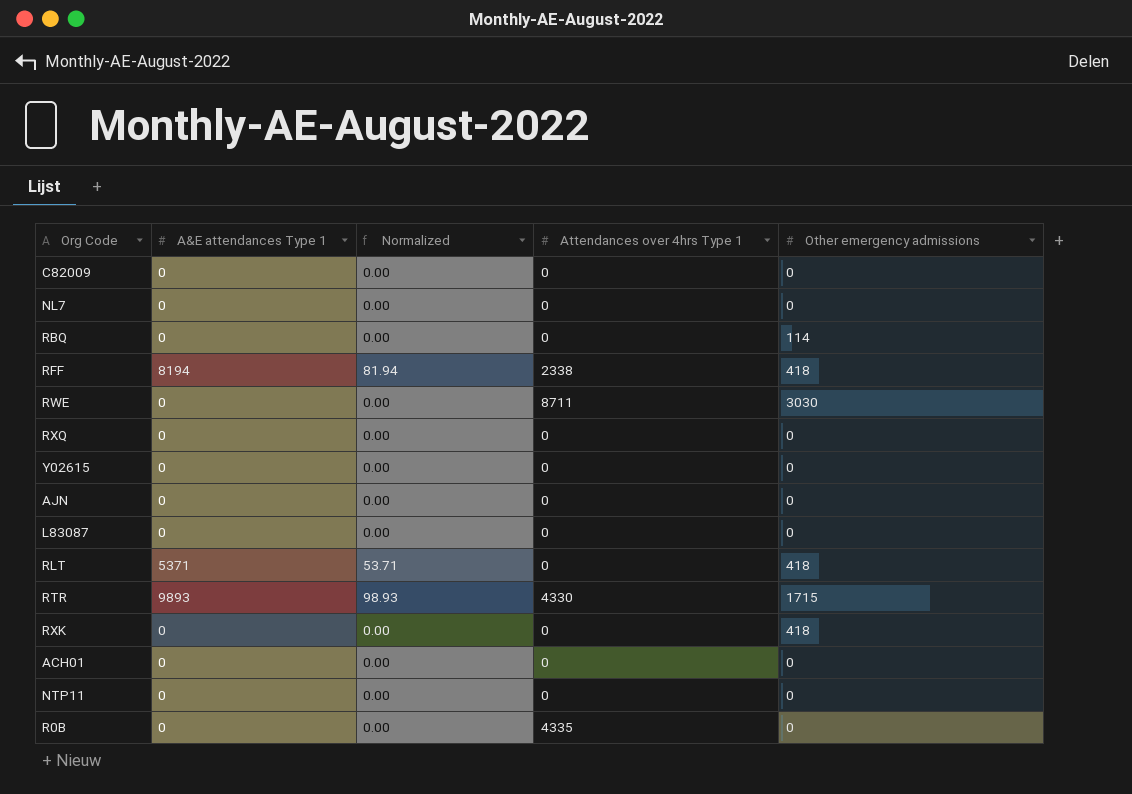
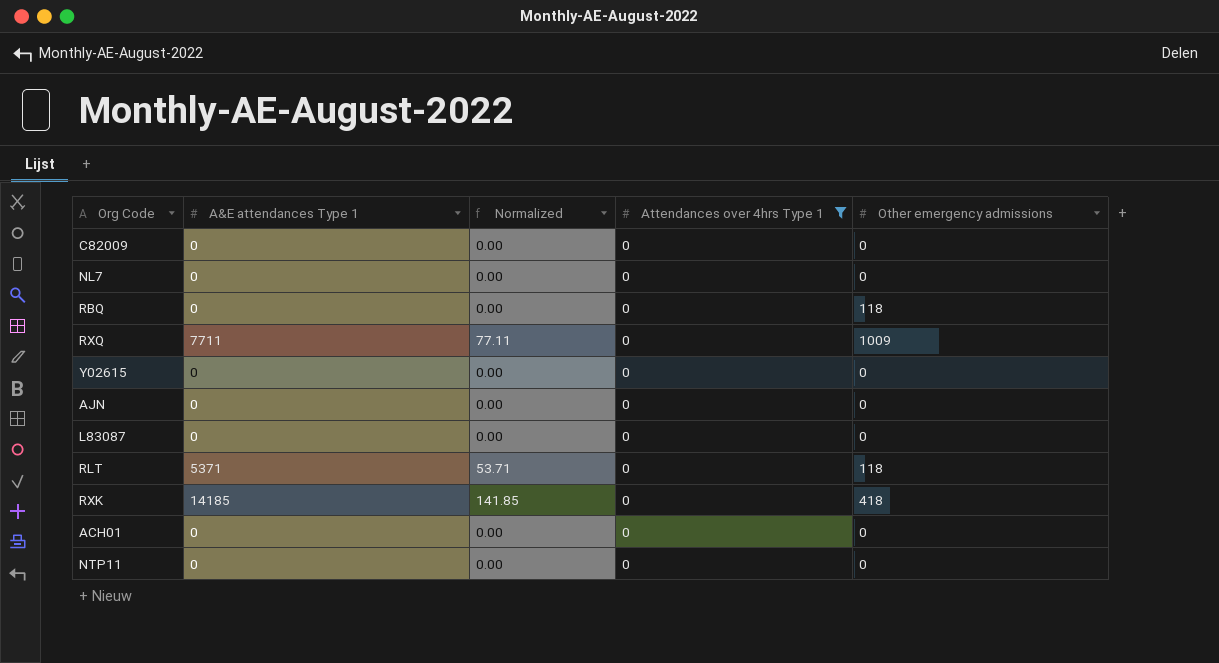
filter: none -> Attendances over 4hrs Type 1 = 0
RBQ | Other emergency admissions: 114 -> 118
RXQ | A&E attendances Type 1: 0 -> 7711
RXQ | Normalized: 0.00 -> 77.11
RXQ | Other emergency admissions: 0 -> 1009
RLT | Other emergency admissions: 418 -> 118
RXK | A&E attendances Type 1: 0 -> 14185
RXK | Normalized: 0.00 -> 141.85

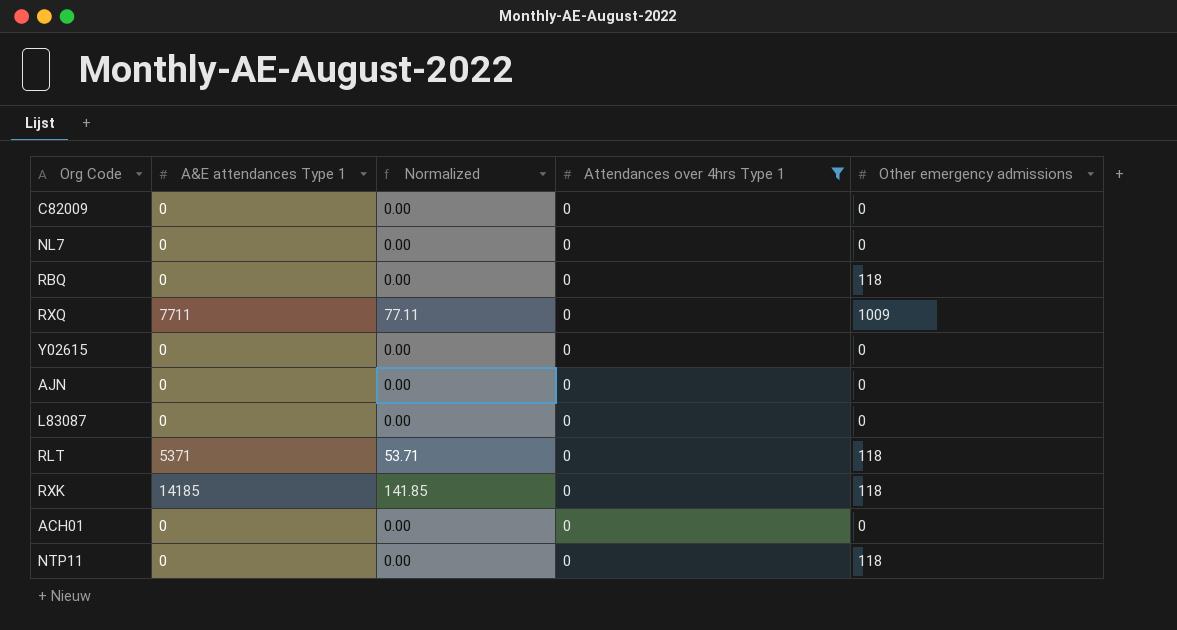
RXK | Other emergency admissions: 418 -> 118
NTP11 | Other emergency admissions: 0 -> 118

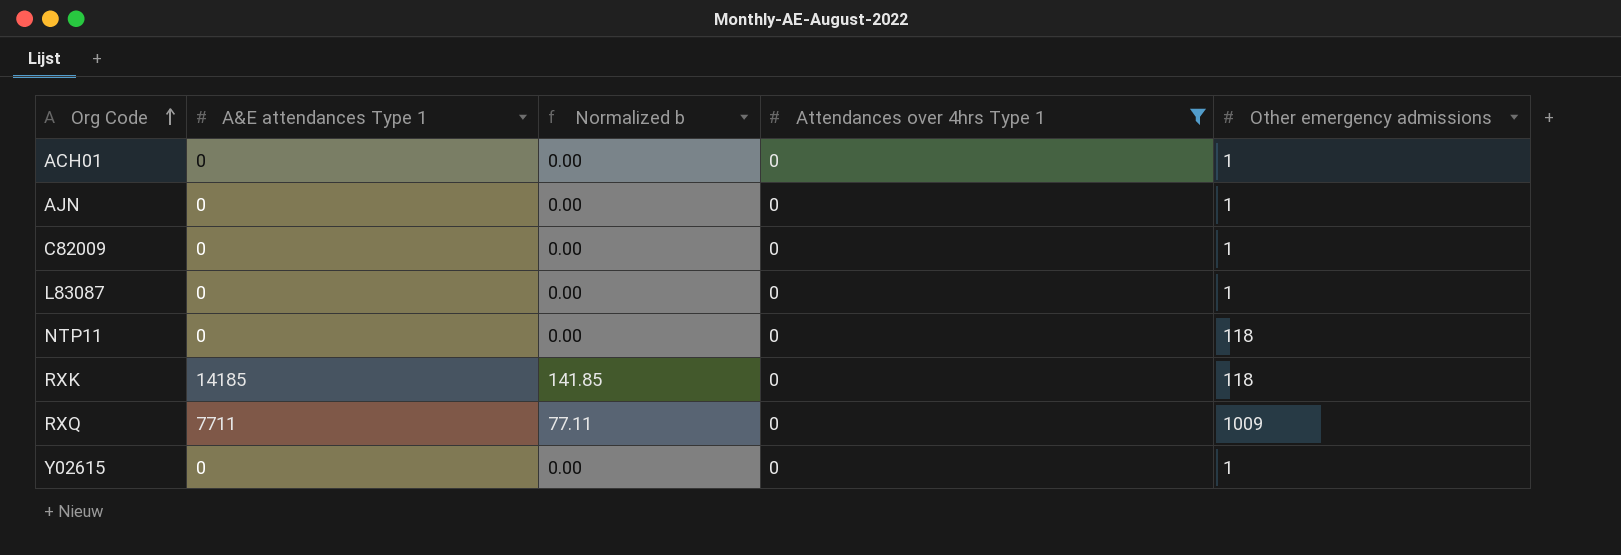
row order: none -> Org Code ascending
column name: Normalized -> Normalized b
row NL7: 0 | 0.00 | 0 | 0 -> none
row RBQ: 0 | 0.00 | 0 | 118 -> none
row RLT: 5371 | 53.71 | 0 | 118 -> none
ACH01 | Other emergency admissions: 0 -> 1
AJN | Other emergency admissions: 0 -> 1
C82009 | Other emergency admissions: 0 -> 1
L83087 | Other emergency admissions: 0 -> 1
Y02615 | Other emergency admissions: 0 -> 1

